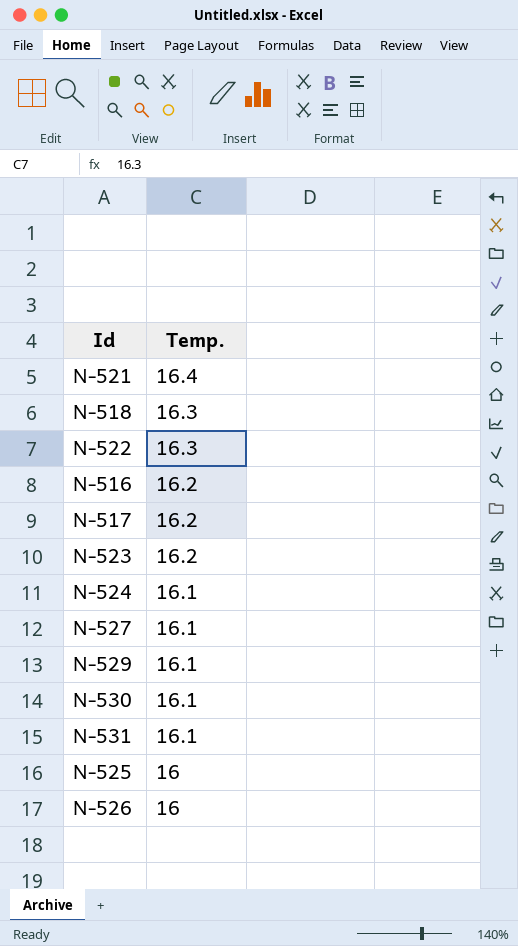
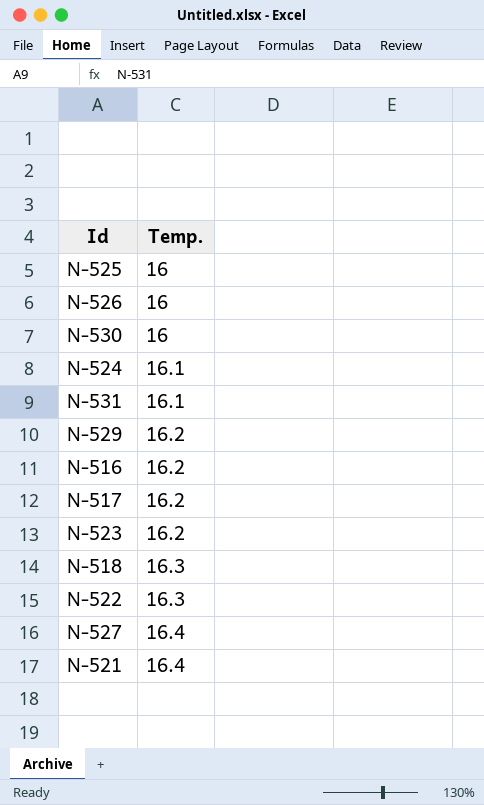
row order: Temp. descending -> Temp. ascending
N-530 | Temp.: 16.1 -> 16
N-529 | Temp.: 16.1 -> 16.2
N-527 | Temp.: 16.1 -> 16.4

